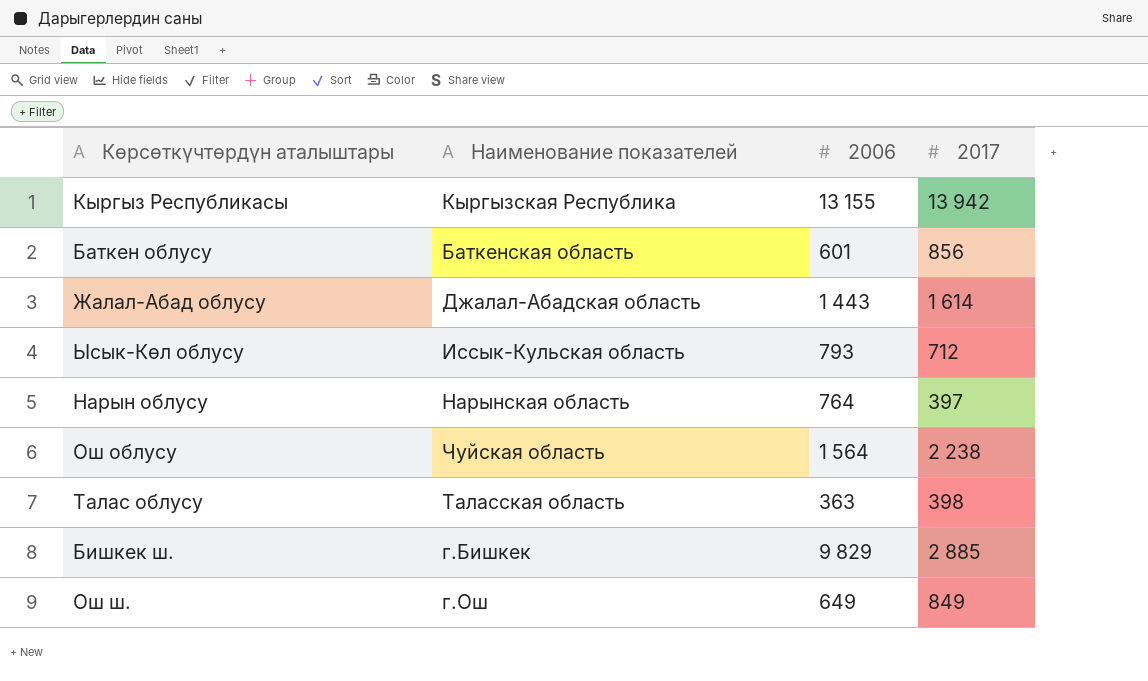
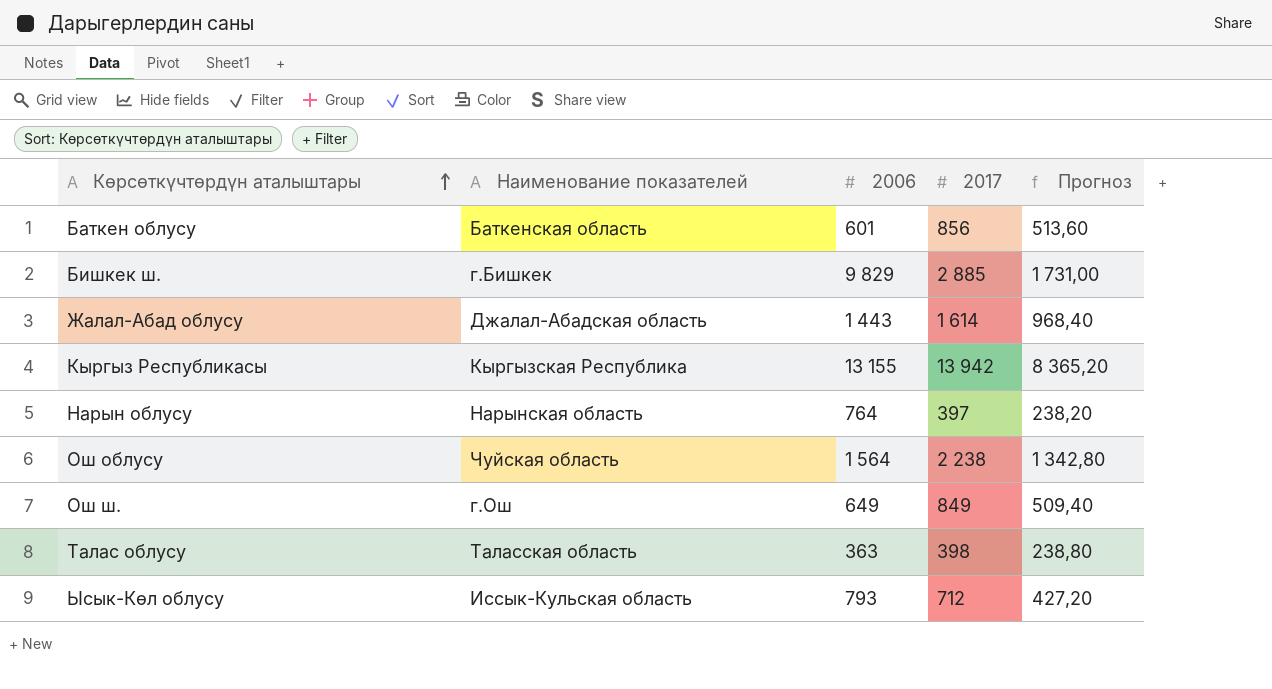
row order: none -> Көрсөткүчтөрдүн аталыштары ascending
column Прогноз | formula: none -> [2017] * 0,6

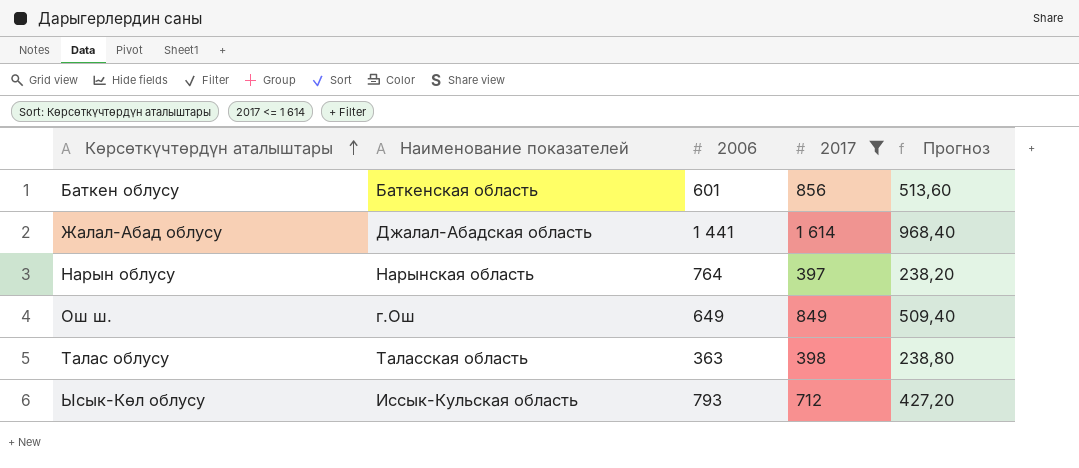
filter: none -> 2017 <= 1 614
Жалал-Абад облусу | 2006: 1 443 -> 1 441

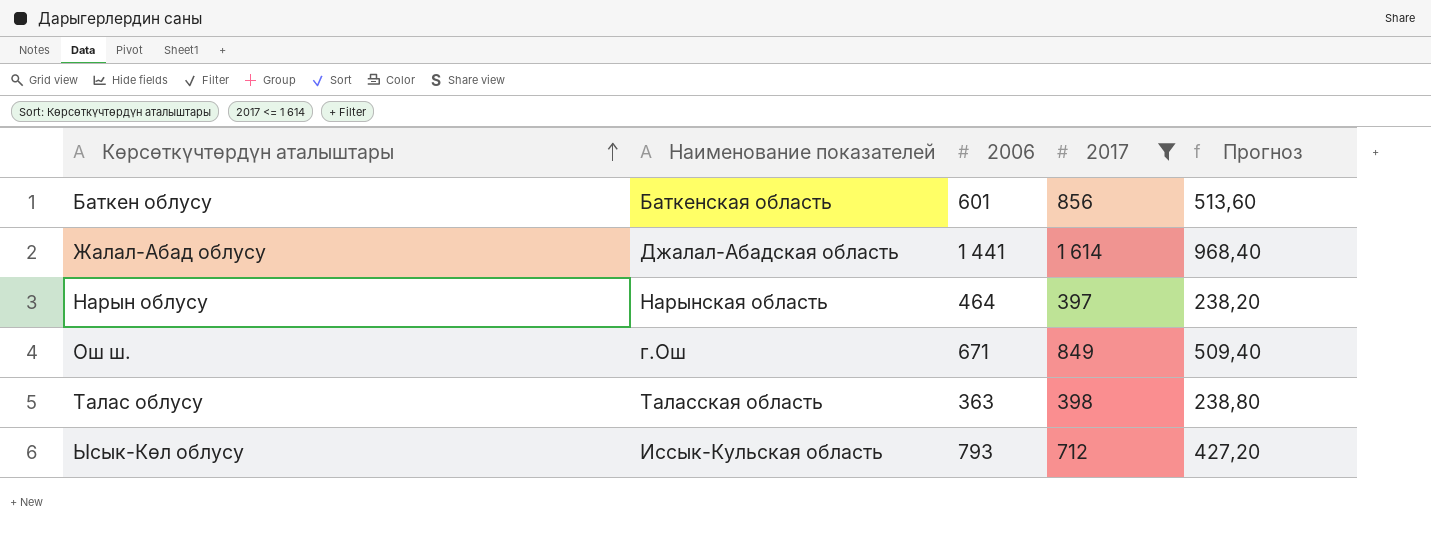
Нарын облусу | 2006: 764 -> 464
Ош ш. | 2006: 649 -> 671

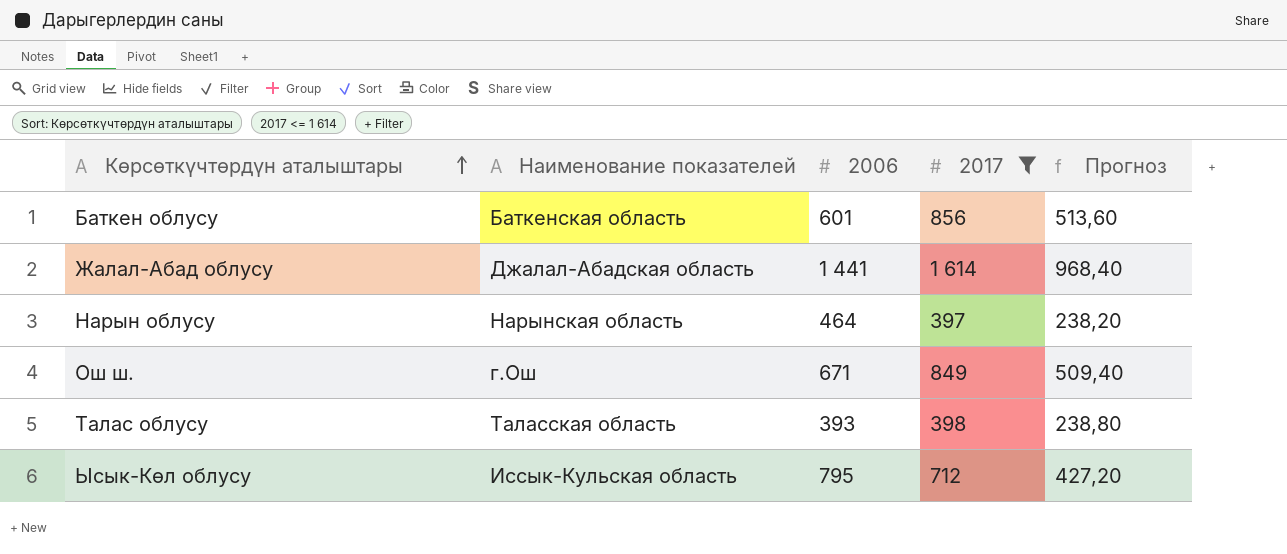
Талас облусу | 2006: 363 -> 393
Ысык-Көл облусу | 2006: 793 -> 795

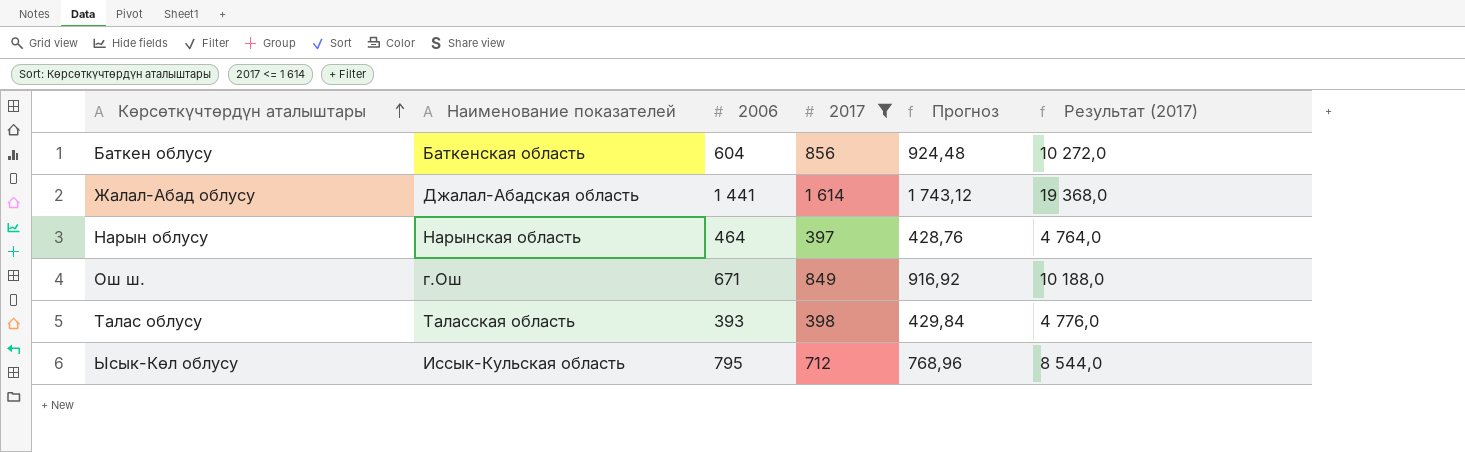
column Прогноз | formula: [2017] * 0,6 -> [2017] * 1,08
column Результат (2017) | formula: none -> [2017] * 12
Баткен облусу | 2006: 601 -> 604

